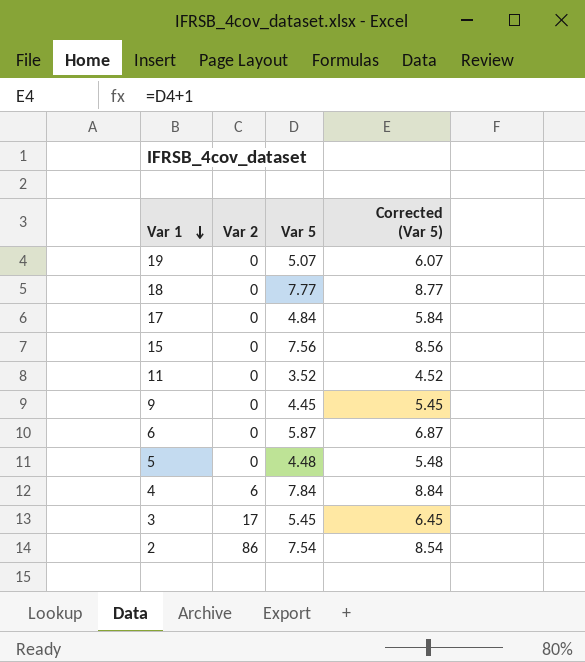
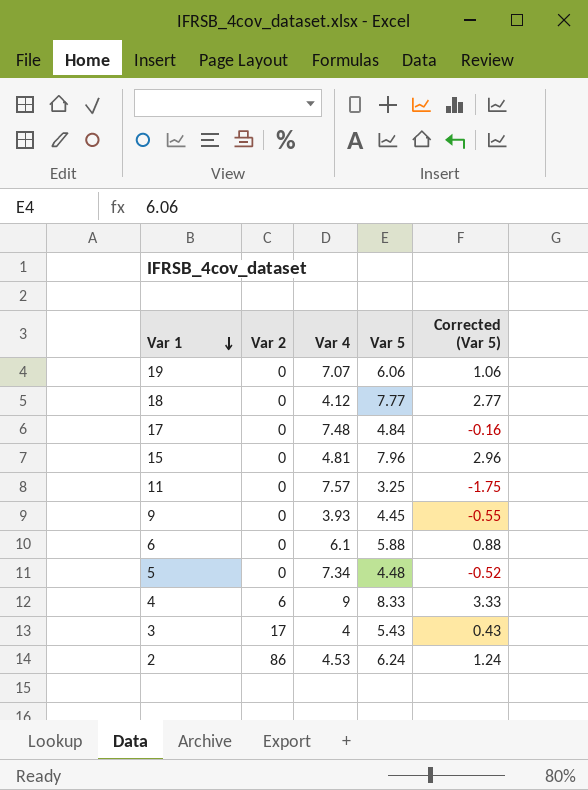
column Var 4 | position: none -> 3
column Corrected (Var 5) | formula: [Var 5] + 1 -> [Var 5] - 5
19 | Var 5: 5.07 -> 6.06
15 | Var 5: 7.56 -> 7.96
11 | Var 5: 3.52 -> 3.25
6 | Var 5: 5.87 -> 5.88
4 | Var 5: 7.84 -> 8.33
3 | Var 5: 5.45 -> 5.43
2 | Var 5: 7.54 -> 6.24

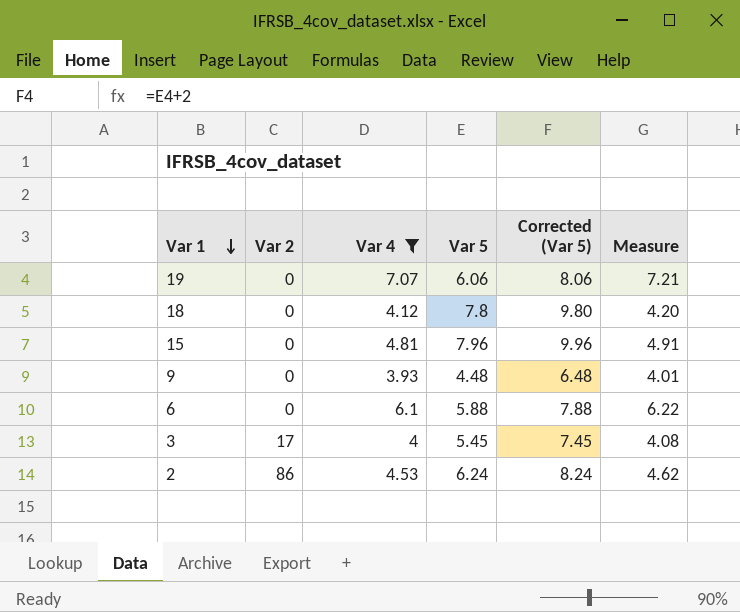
filter: none -> Var 4 <= 7.07
column Corrected (Var 5) | formula: [Var 5] - 5 -> [Var 5] + 2
column Measure | formula: none -> [Var 4] * 1.02
18 | Var 5: 7.77 -> 7.8
9 | Var 5: 4.45 -> 4.48
3 | Var 5: 5.43 -> 5.45

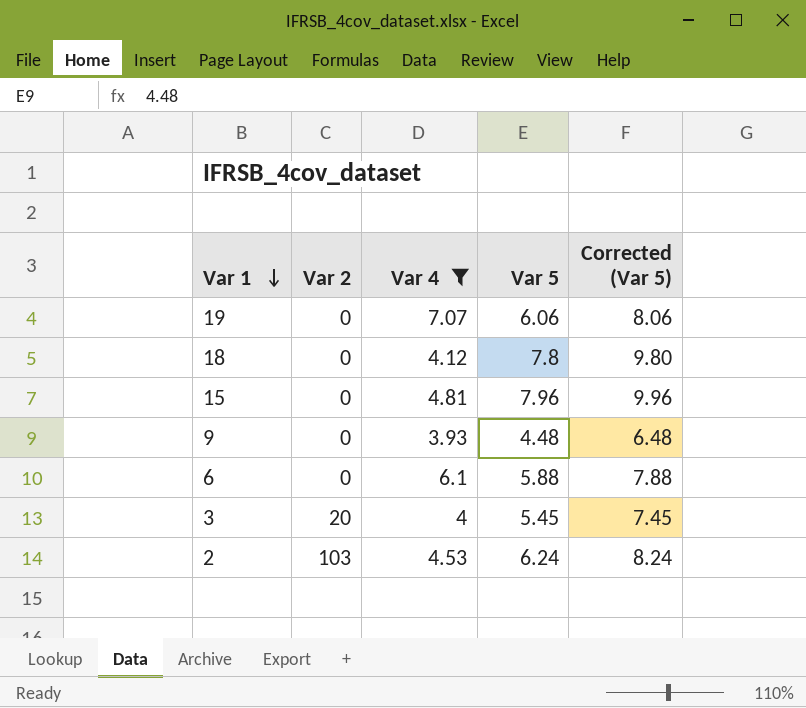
column Measure | formula: [Var 4] * 1.02 -> none
3 | Var 2: 17 -> 20
2 | Var 2: 86 -> 103

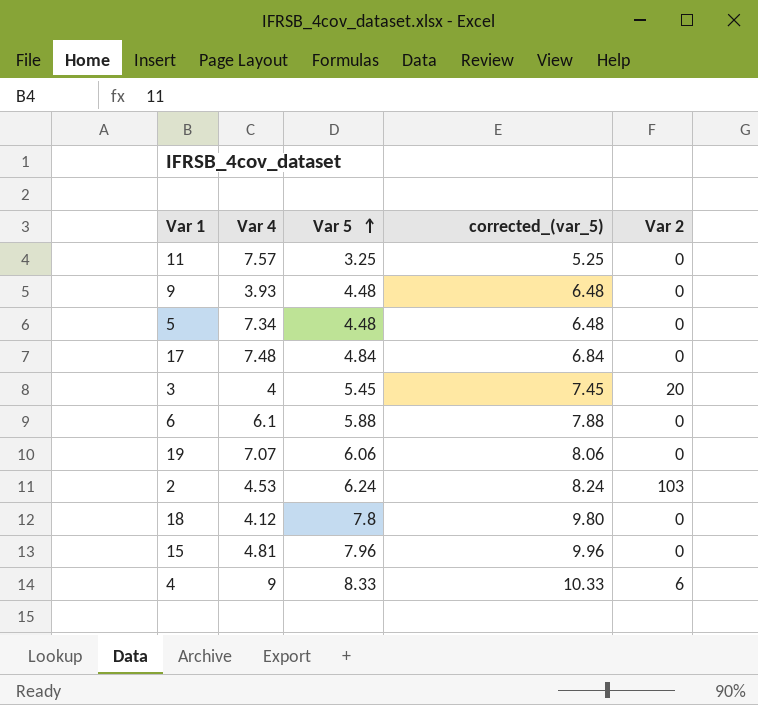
filter: Var 4 <= 7.07 -> none
row order: Var 1 descending -> Var 5 ascending
column name: Corrected (Var 5) -> corrected_(var_5)
column Var 2 | position: 2 -> 5

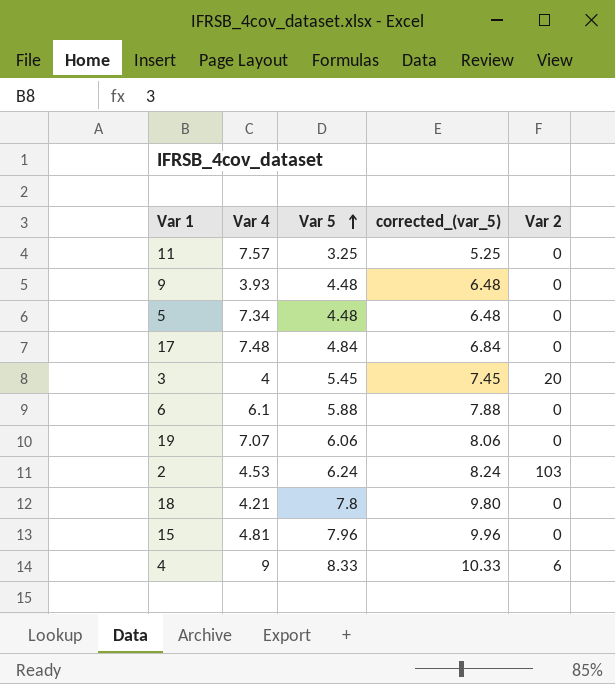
18 | Var 4: 4.12 -> 4.21

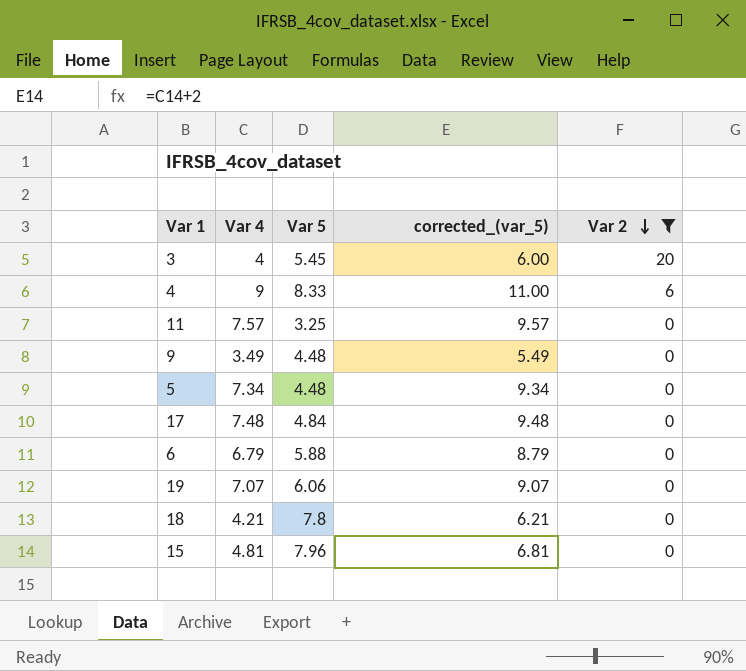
filter: none -> Var 2 != 103
row order: Var 5 ascending -> Var 2 descending
column corrected_(var_5) | formula: [Var 5] + 2 -> [Var 4] + 2
9 | Var 4: 3.93 -> 3.49
6 | Var 4: 6.1 -> 6.79

